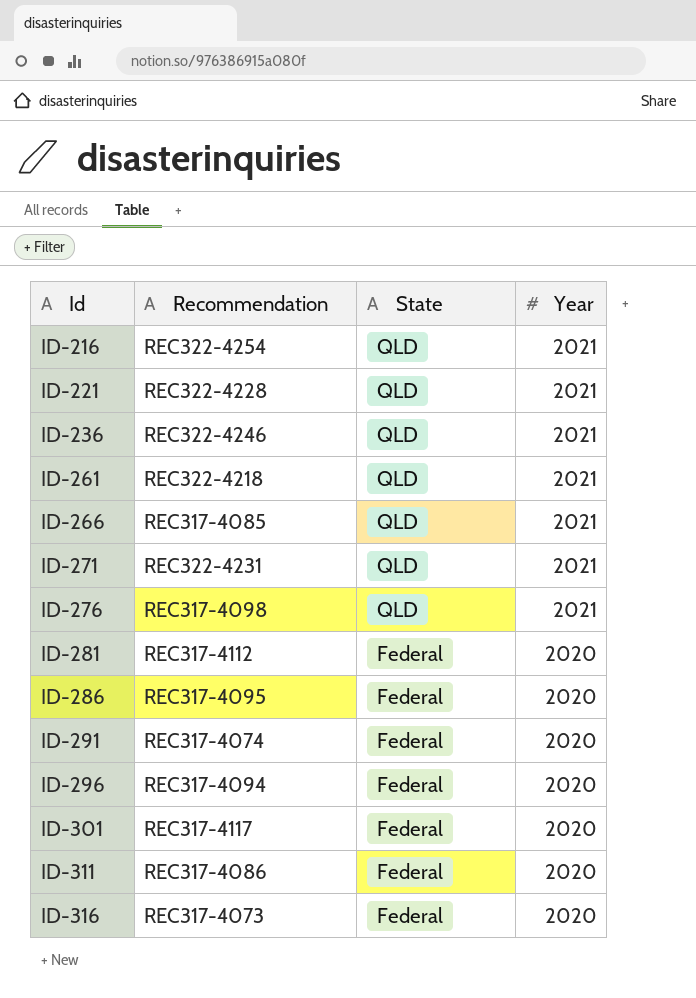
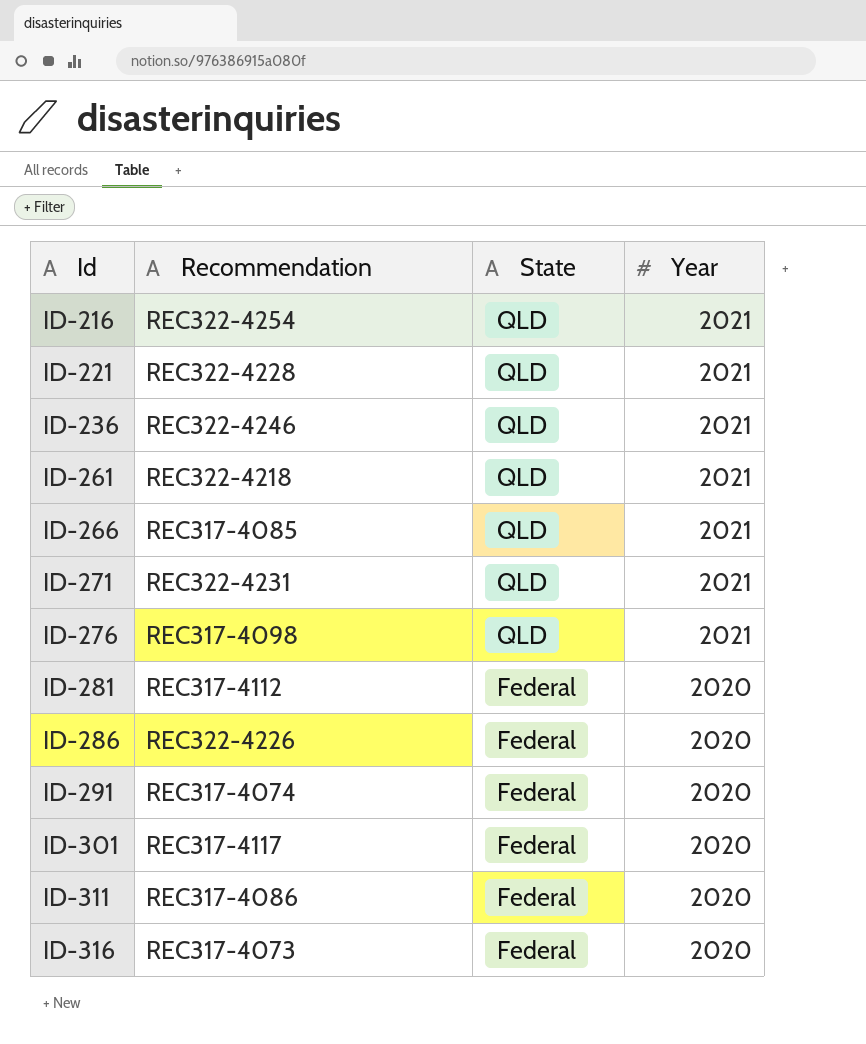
row ID-296: REC317-4094 | Federal | 2020 -> none
ID-286 | Recommendation: REC317-4095 -> REC322-4226

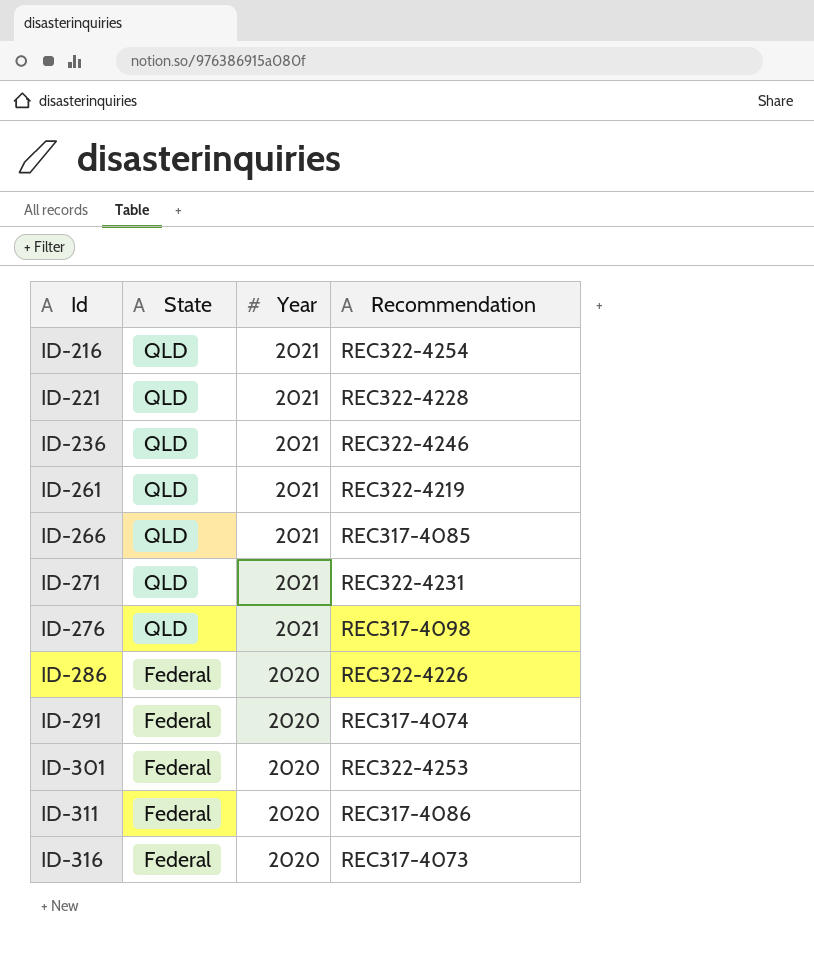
column Recommendation | position: 2 -> 4
row ID-281: REC317-4112 | Federal | 2020 -> none
ID-261 | Recommendation: REC322-4218 -> REC322-4219
ID-301 | Recommendation: REC317-4117 -> REC322-4253

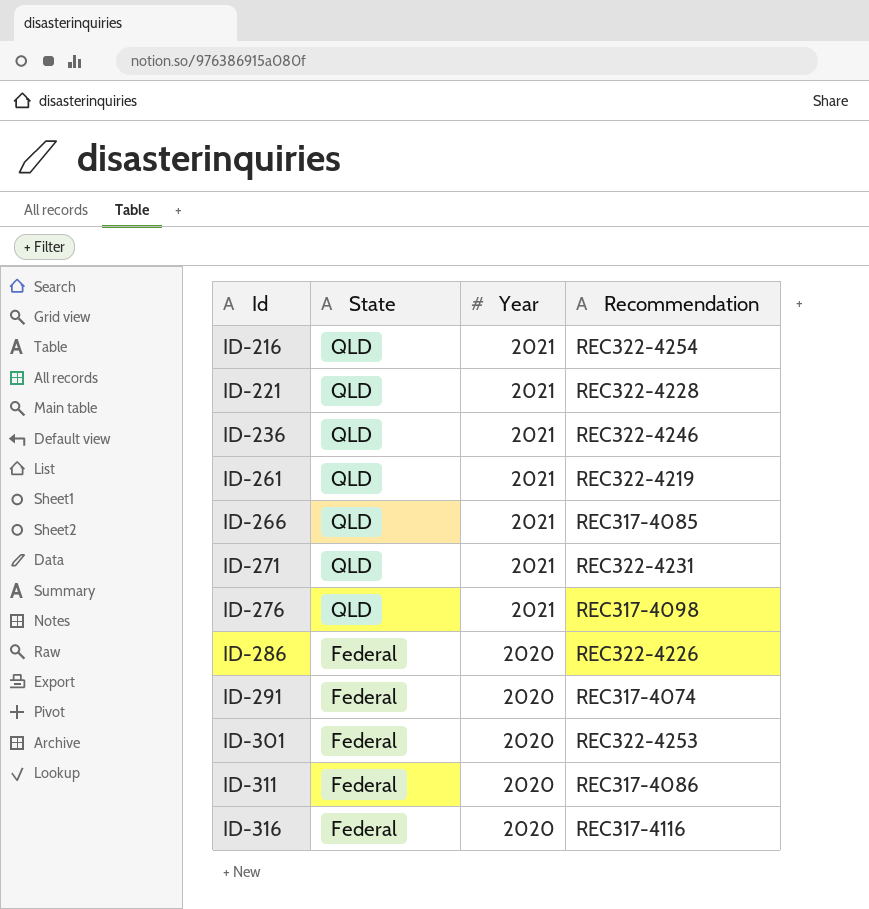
ID-316 | Recommendation: REC317-4073 -> REC317-4116

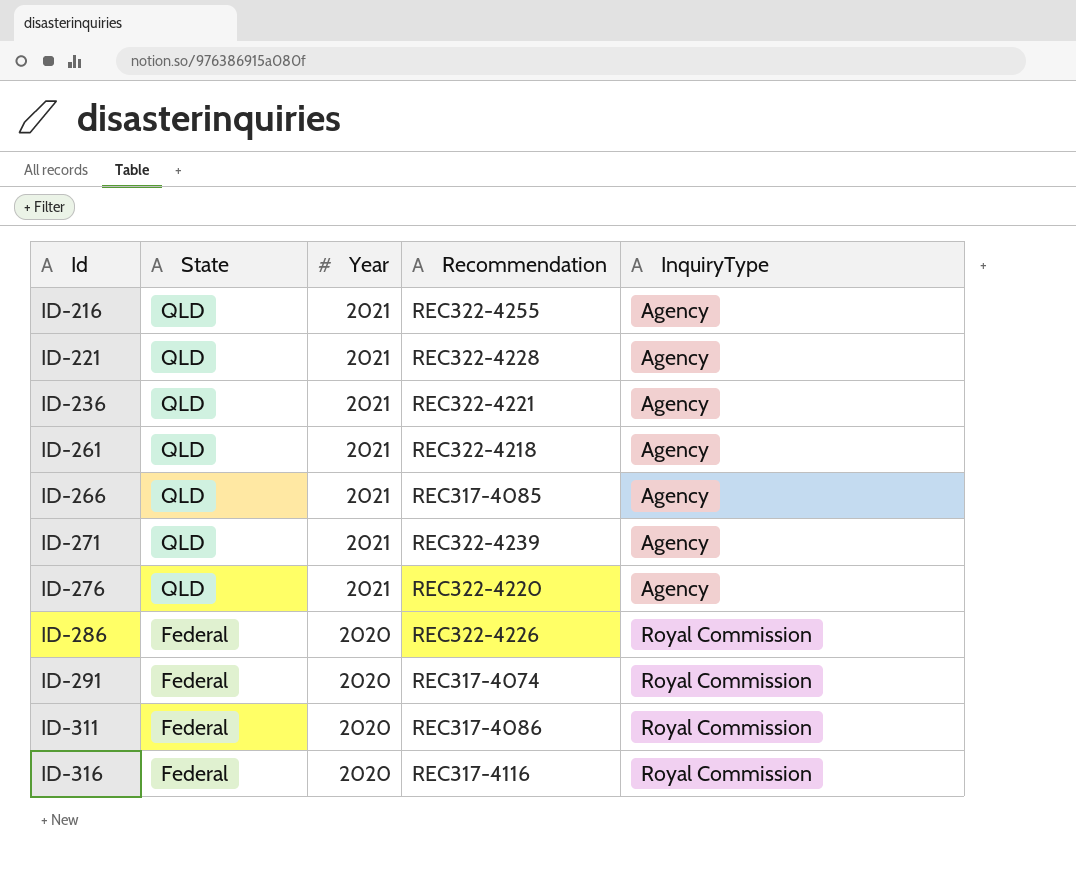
column InquiryType | position: none -> 5
row ID-301: Federal | 2020 | REC322-4253 -> none
ID-216 | Recommendation: REC322-4254 -> REC322-4255
ID-236 | Recommendation: REC322-4246 -> REC322-4221
ID-261 | Recommendation: REC322-4219 -> REC322-4218
ID-271 | Recommendation: REC322-4231 -> REC322-4239
ID-276 | Recommendation: REC317-4098 -> REC322-4220

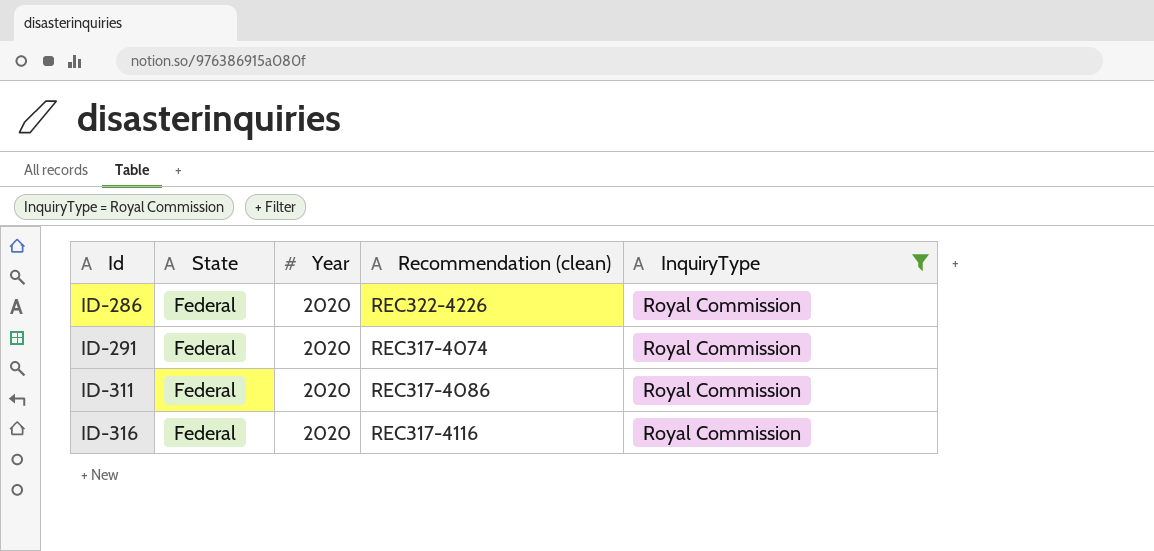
filter: none -> InquiryType = Royal Commission
column name: Recommendation -> Recommendation (clean)

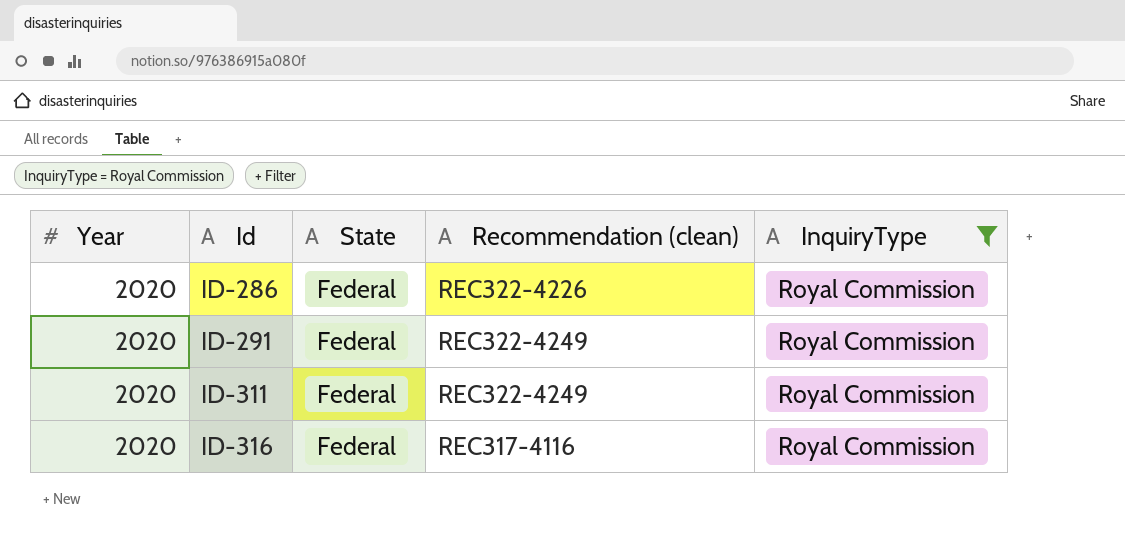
column Year | position: 3 -> 1
ID-291 | Recommendation (clean): REC317-4074 -> REC322-4249
ID-311 | Recommendation (clean): REC317-4086 -> REC322-4249

